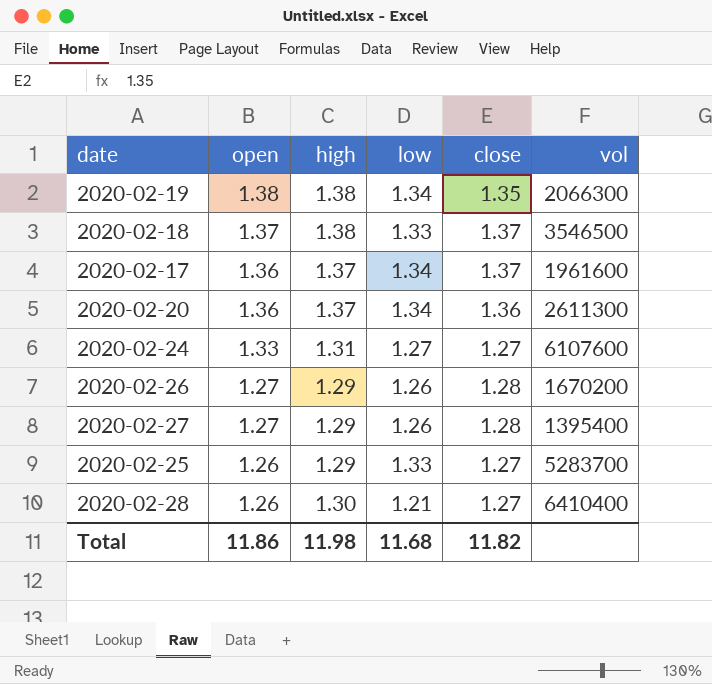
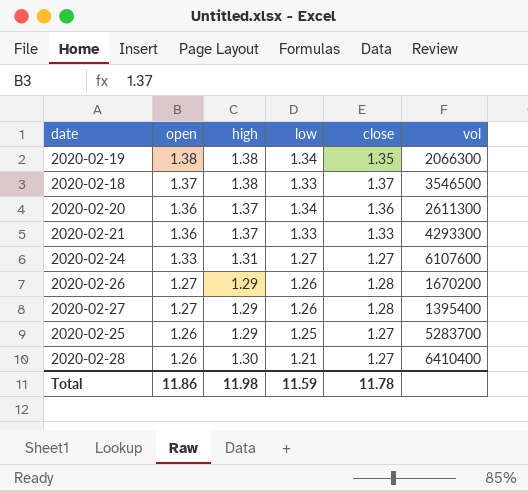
row 2020-02-17: 1.36 | 1.37 | 1.34 | 1.37 | 1961600 -> none
row 2020-02-21: none -> 1.36 | 1.37 | 1.33 | 1.33 | 4293300
2020-02-25 | low: 1.33 -> 1.25
Total | low: 11.68 -> 11.59
Total | close: 11.82 -> 11.78

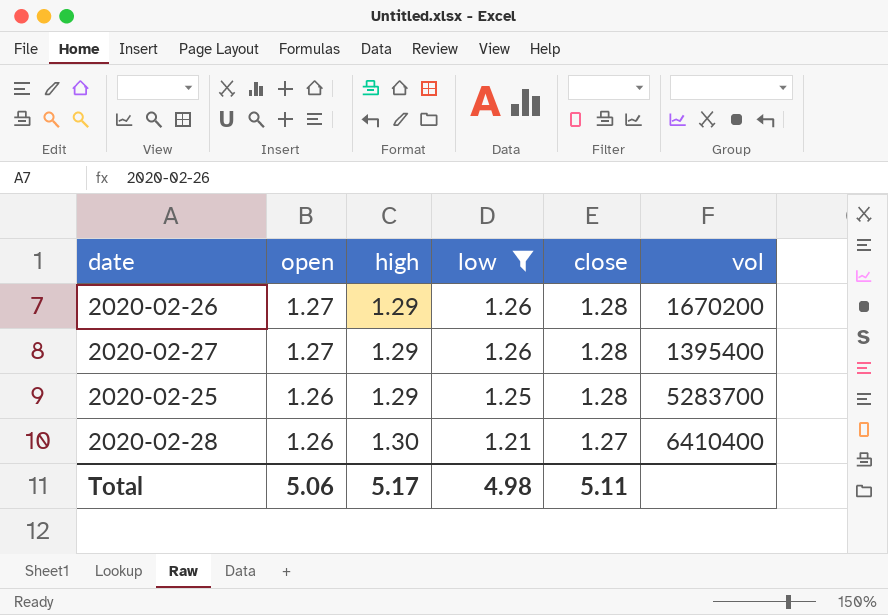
filter: none -> low <= 1.26
2020-02-25 | close: 1.27 -> 1.28
Total | open: 11.86 -> 5.06
Total | high: 11.98 -> 5.17
Total | low: 11.59 -> 4.98
Total | close: 11.78 -> 5.11

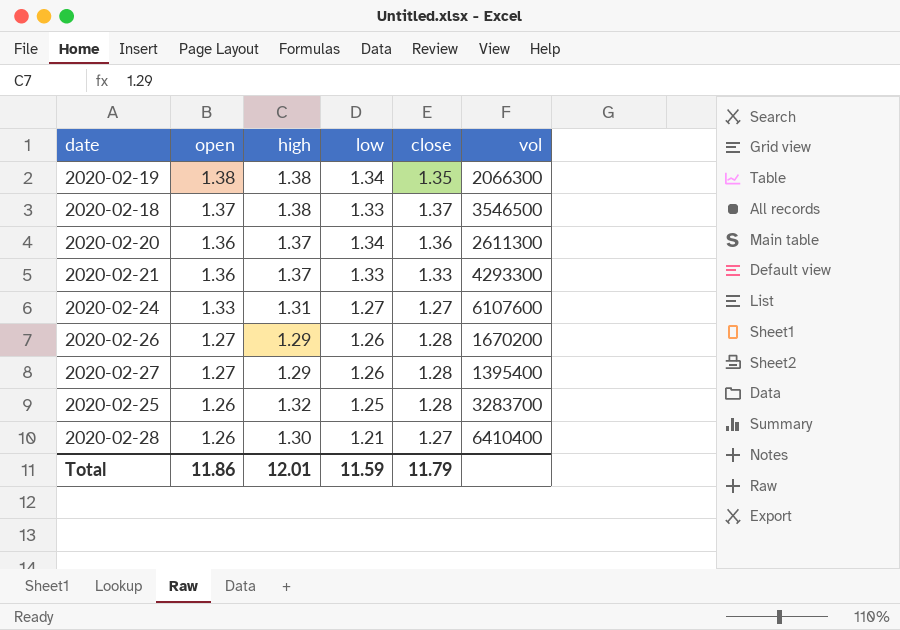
filter: low <= 1.26 -> none
2020-02-25 | high: 1.29 -> 1.32
2020-02-25 | vol: 5283700 -> 3283700
Total | open: 5.06 -> 11.86
Total | high: 5.17 -> 12.01
Total | low: 4.98 -> 11.59
Total | close: 5.11 -> 11.79

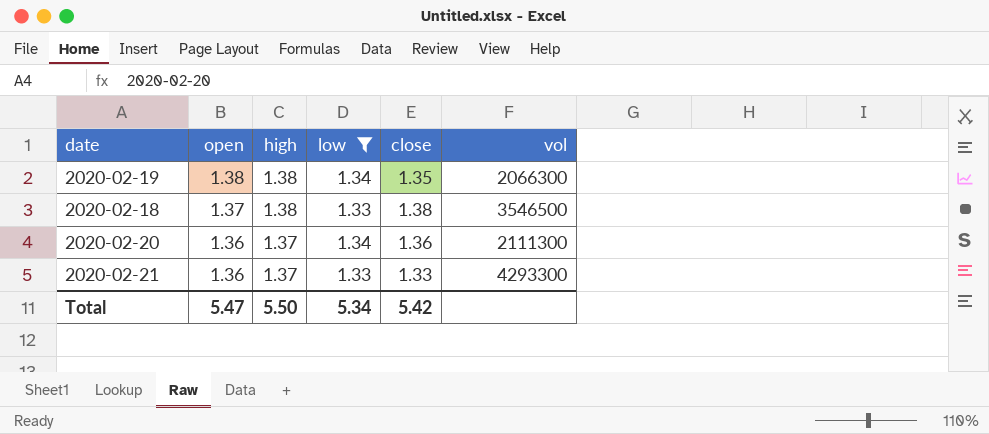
filter: none -> low >= 1.33
2020-02-18 | close: 1.37 -> 1.38
2020-02-20 | vol: 2611300 -> 2111300
Total | open: 11.86 -> 5.47
Total | high: 12.01 -> 5.50
Total | low: 11.59 -> 5.34
Total | close: 11.79 -> 5.42

